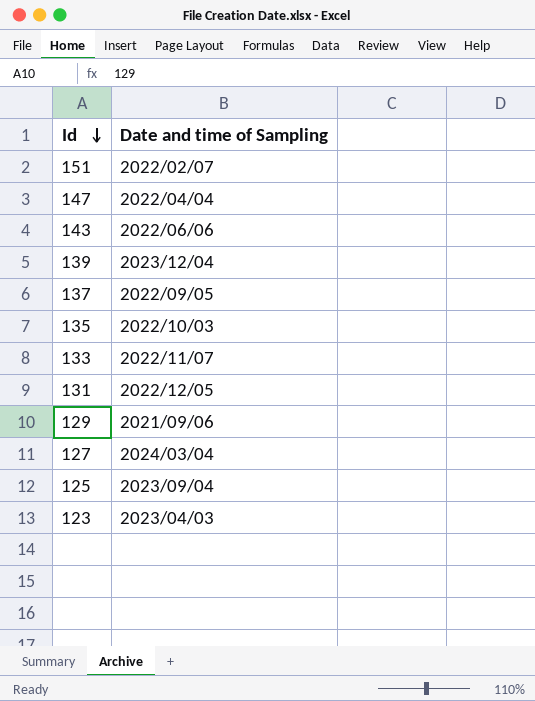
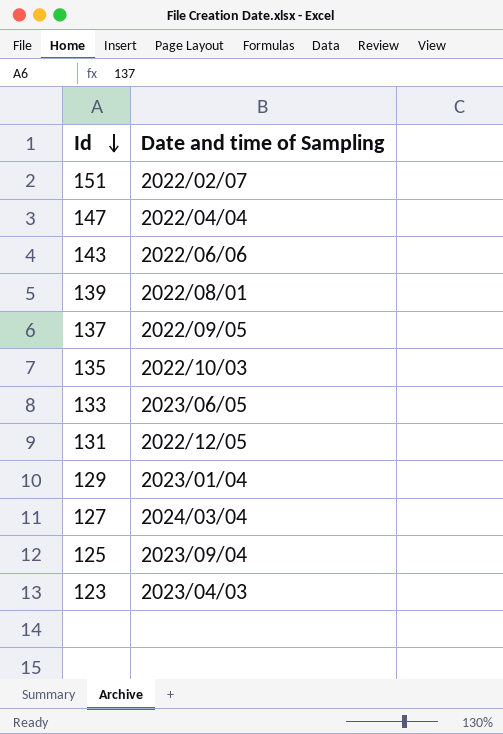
139 | Date and time of Sampling: 2023/12/04 -> 2022/08/01
133 | Date and time of Sampling: 2022/11/07 -> 2023/06/05
129 | Date and time of Sampling: 2021/09/06 -> 2023/01/04

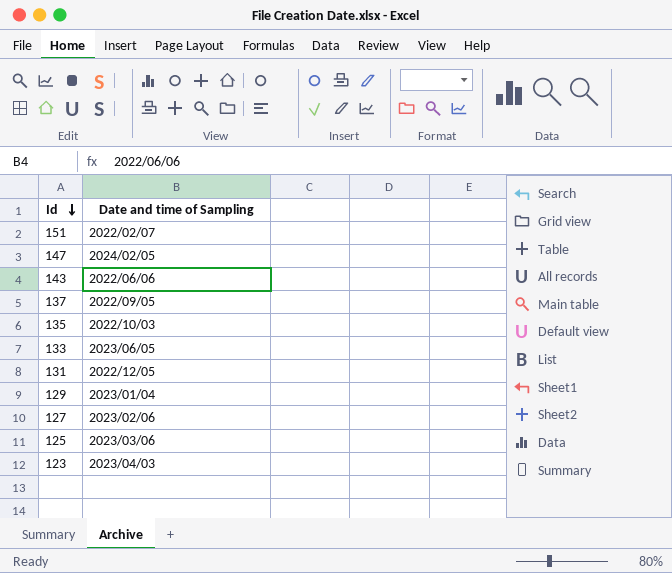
row 139: 2022/08/01 -> none
147 | Date and time of Sampling: 2022/04/04 -> 2024/02/05
127 | Date and time of Sampling: 2024/03/04 -> 2023/02/06
125 | Date and time of Sampling: 2023/09/04 -> 2023/03/06

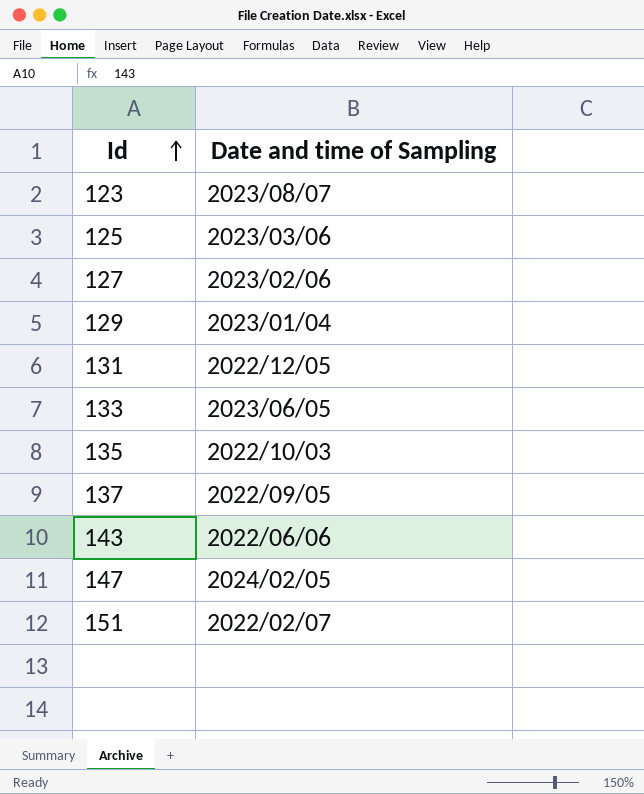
row order: Id descending -> Id ascending
123 | Date and time of Sampling: 2023/04/03 -> 2023/08/07

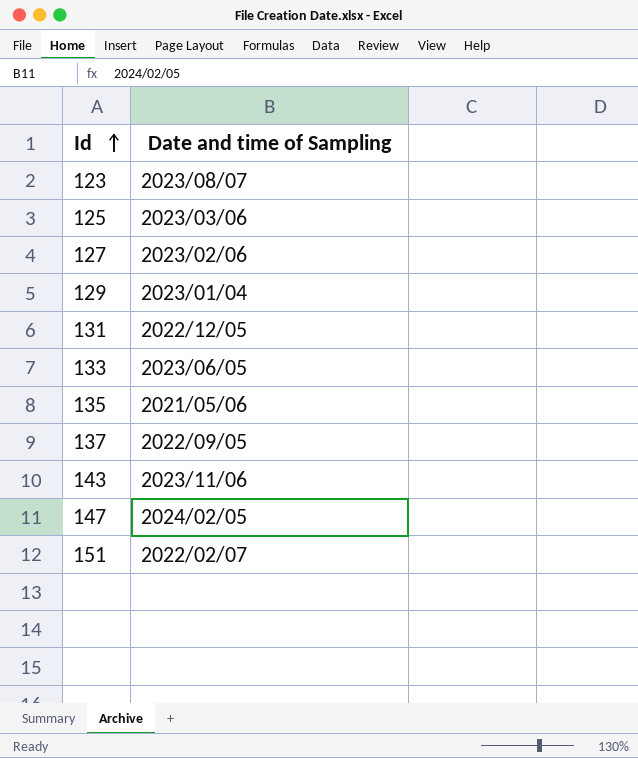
135 | Date and time of Sampling: 2022/10/03 -> 2021/05/06
143 | Date and time of Sampling: 2022/06/06 -> 2023/11/06

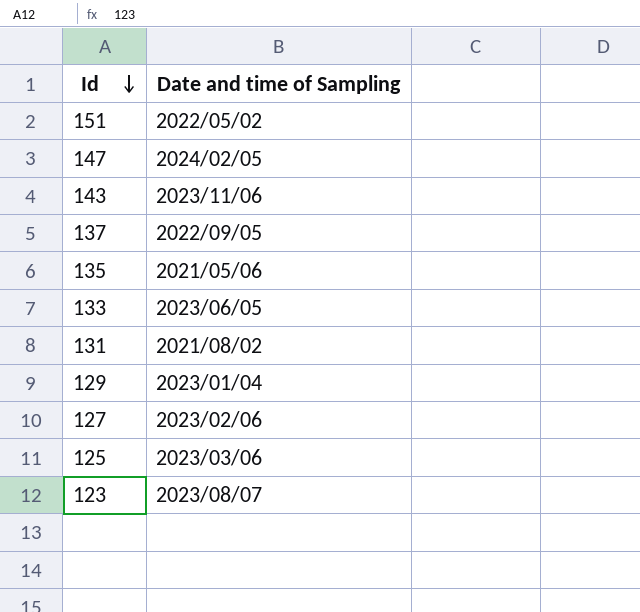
row order: Id ascending -> Id descending
151 | Date and time of Sampling: 2022/02/07 -> 2022/05/02
131 | Date and time of Sampling: 2022/12/05 -> 2021/08/02

